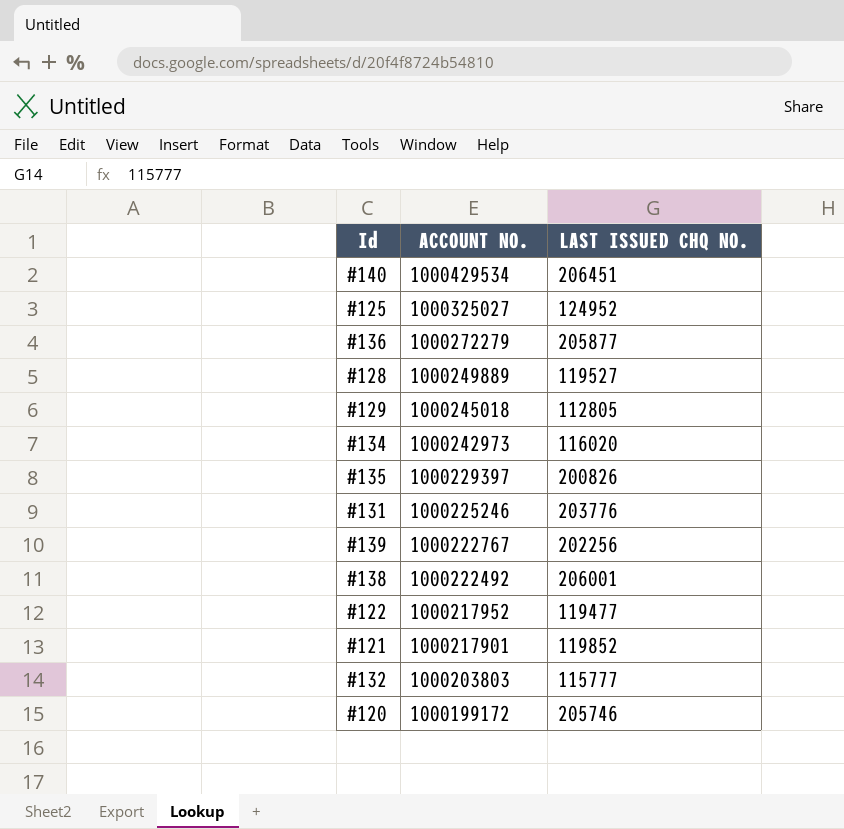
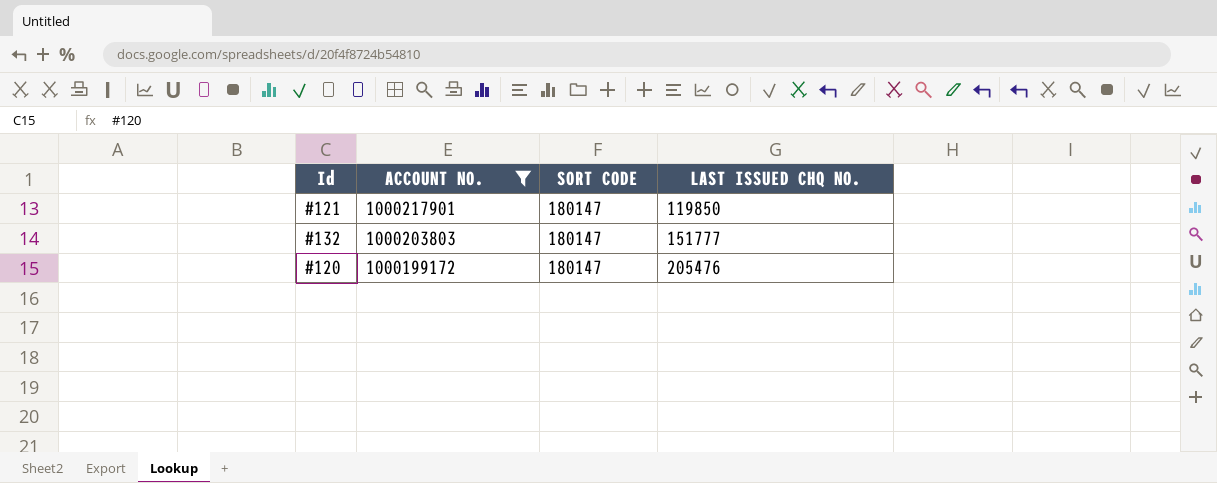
filter: none -> ACCOUNT NO. <= 1000217901
column SORT CODE | position: none -> 3
#121 | LAST ISSUED CHQ NO.: 119852 -> 119850
#132 | LAST ISSUED CHQ NO.: 115777 -> 151777
#120 | LAST ISSUED CHQ NO.: 205746 -> 205476

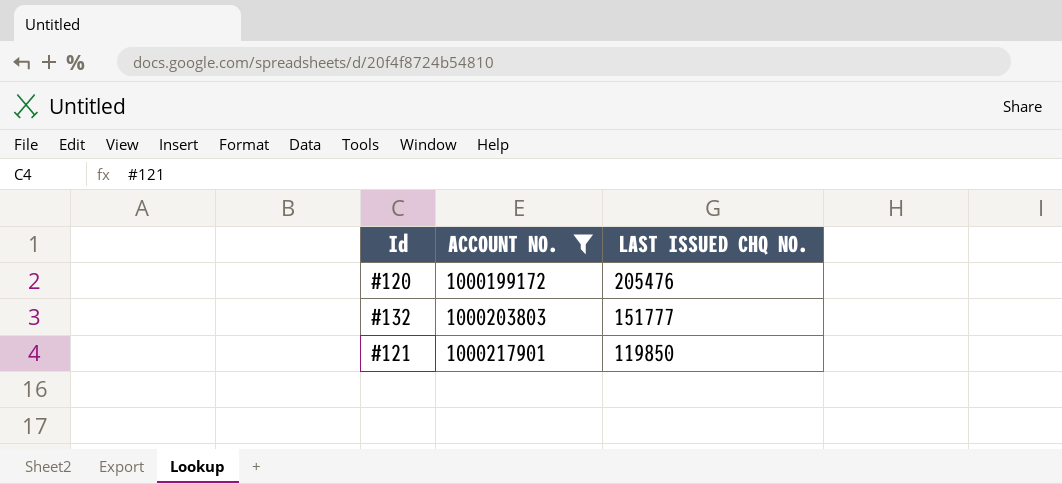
row order: ACCOUNT NO. descending -> ACCOUNT NO. ascending
column SORT CODE | position: 3 -> none

